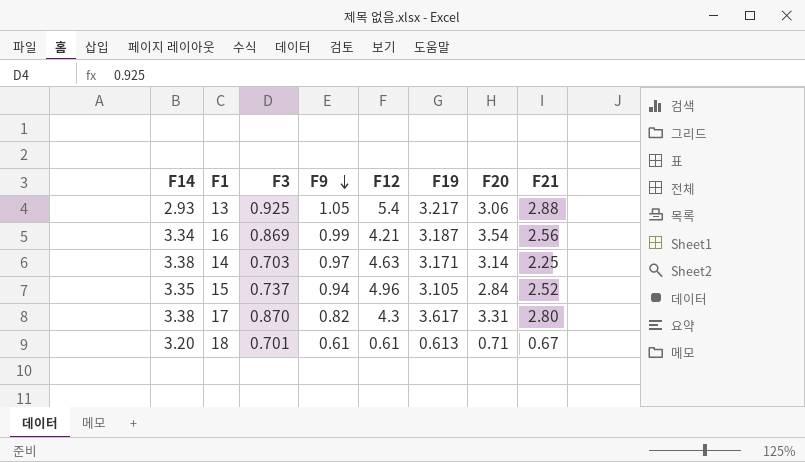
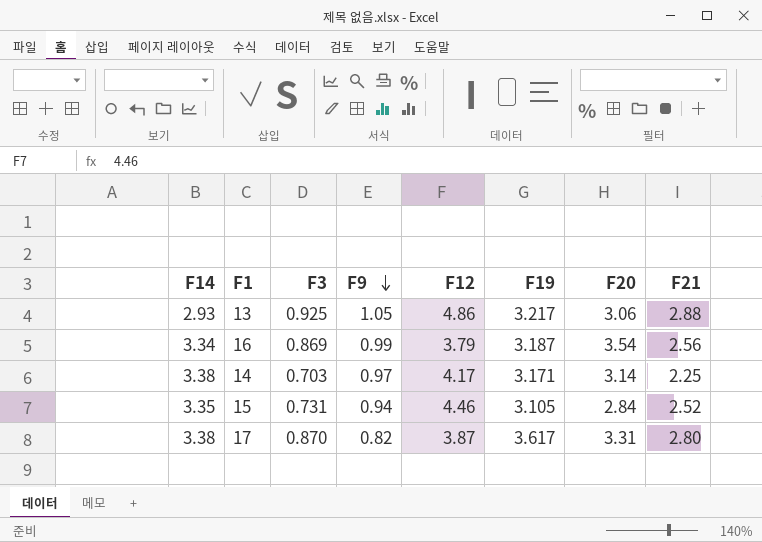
row 18: 3.20 | 0.701 | 0.61 | 0.61 | 0.613 | 0.71 | 0.67 -> none
13 | F12: 5.4 -> 4.86
16 | F12: 4.21 -> 3.79
14 | F12: 4.63 -> 4.17
15 | F3: 0.737 -> 0.731
15 | F12: 4.96 -> 4.46
17 | F12: 4.3 -> 3.87

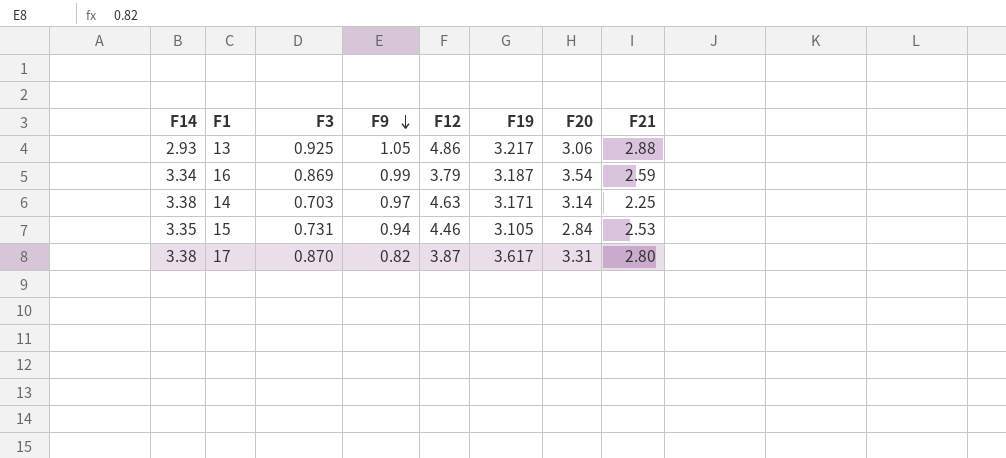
16 | F21: 2.56 -> 2.59
14 | F12: 4.17 -> 4.63
15 | F21: 2.52 -> 2.53

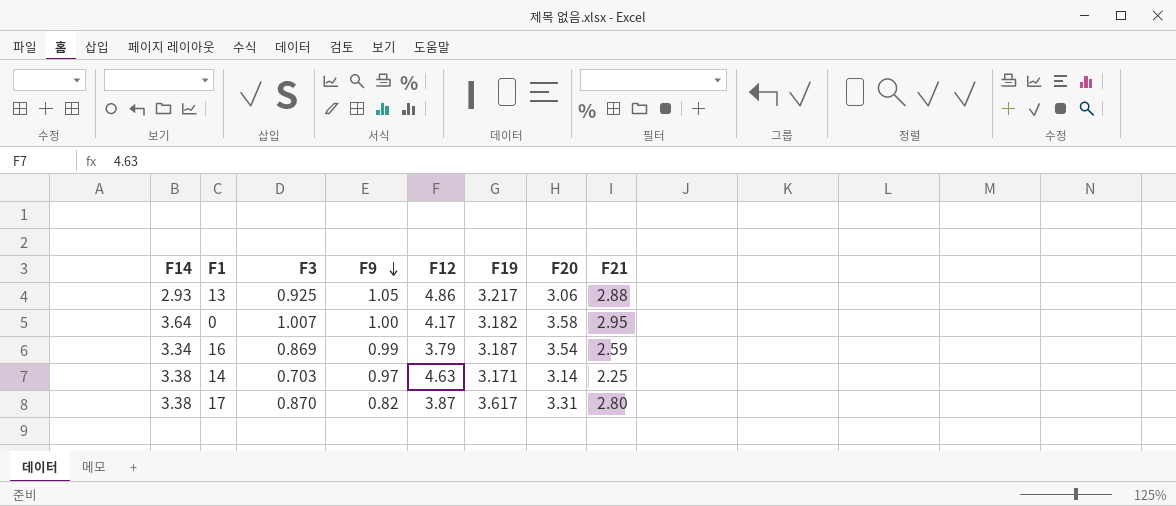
row 15: 3.35 | 0.731 | 0.94 | 4.46 | 3.105 | 2.84 | 2.53 -> none
row 0: none -> 3.64 | 1.007 | 1.00 | 4.17 | 3.182 | 3.58 | 2.95

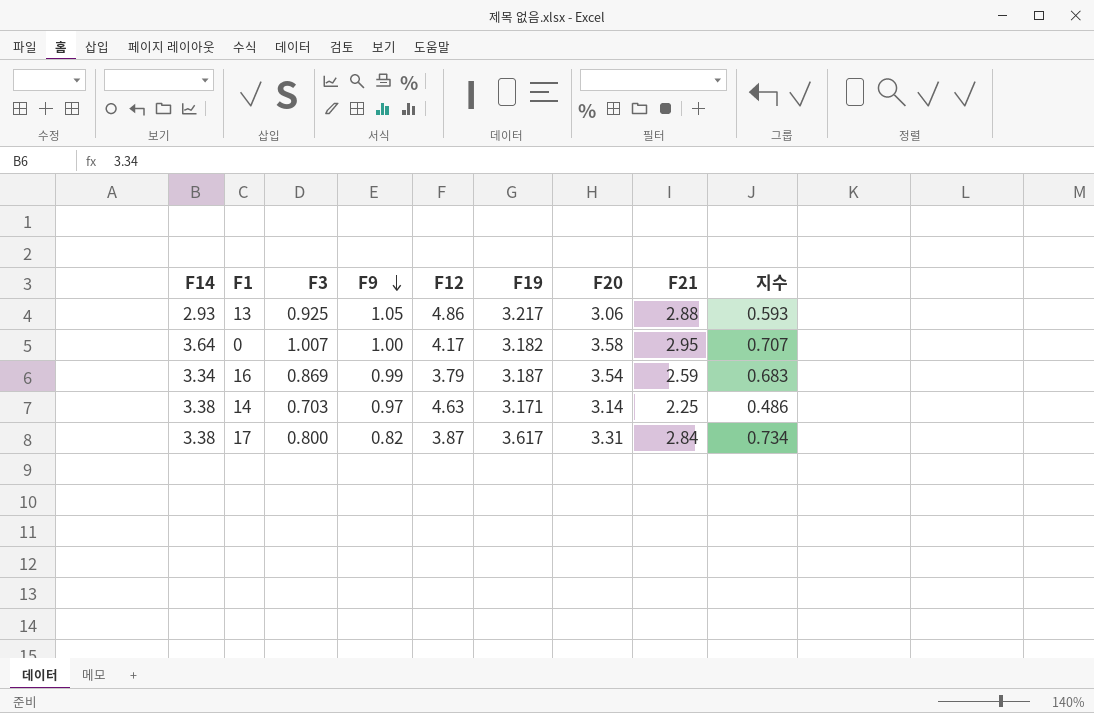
column 지수 | formula: none -> [F21] / [F12]
17 | F3: 0.870 -> 0.800
17 | F21: 2.80 -> 2.84

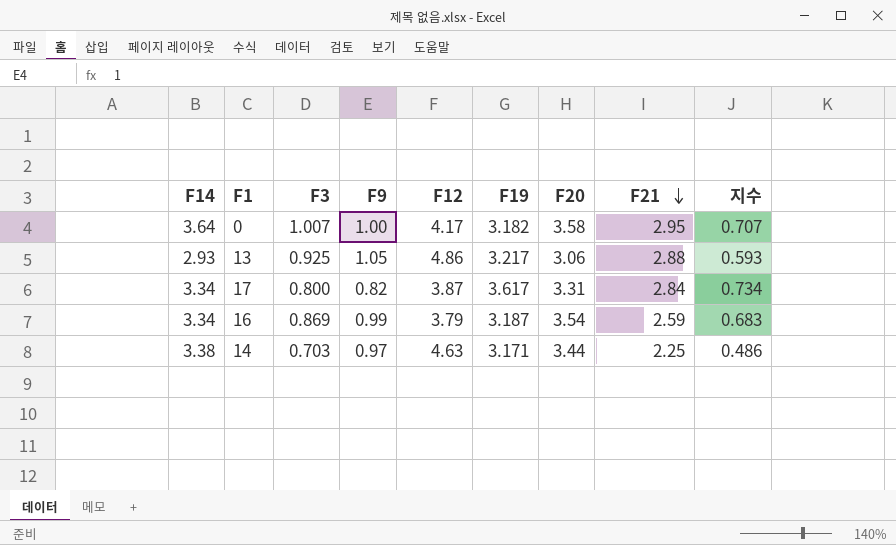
row order: F9 descending -> F21 descending
17 | F14: 3.38 -> 3.34
14 | F20: 3.14 -> 3.44

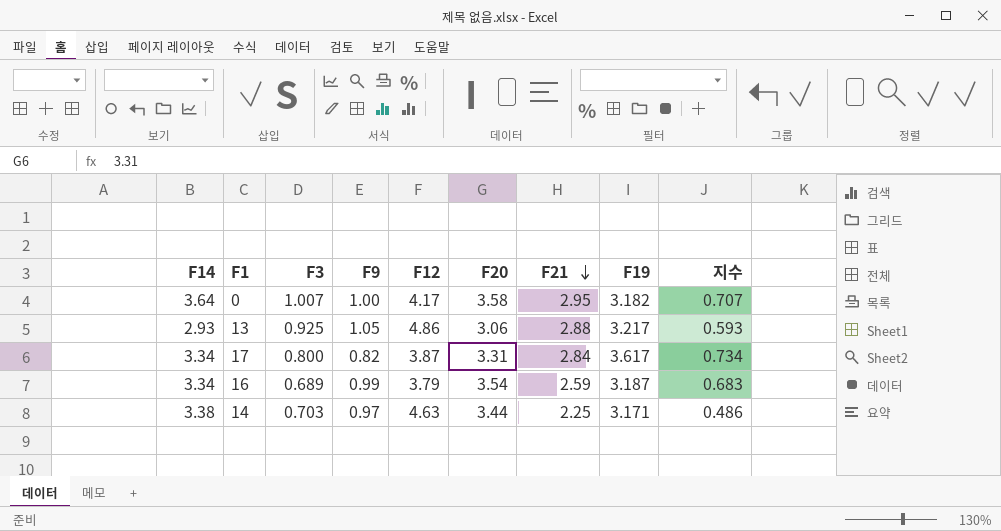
column F19 | position: 6 -> 8
16 | F3: 0.869 -> 0.689

